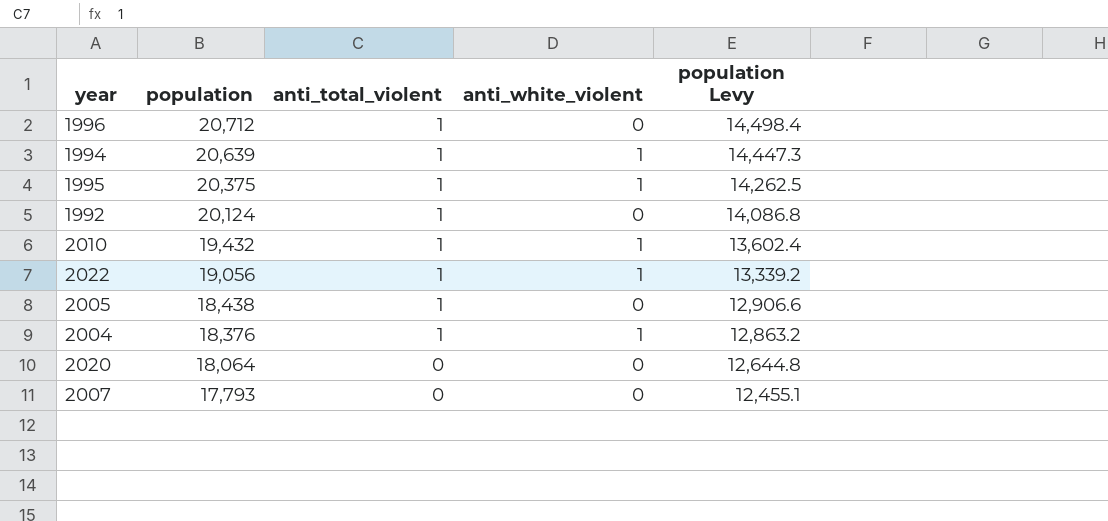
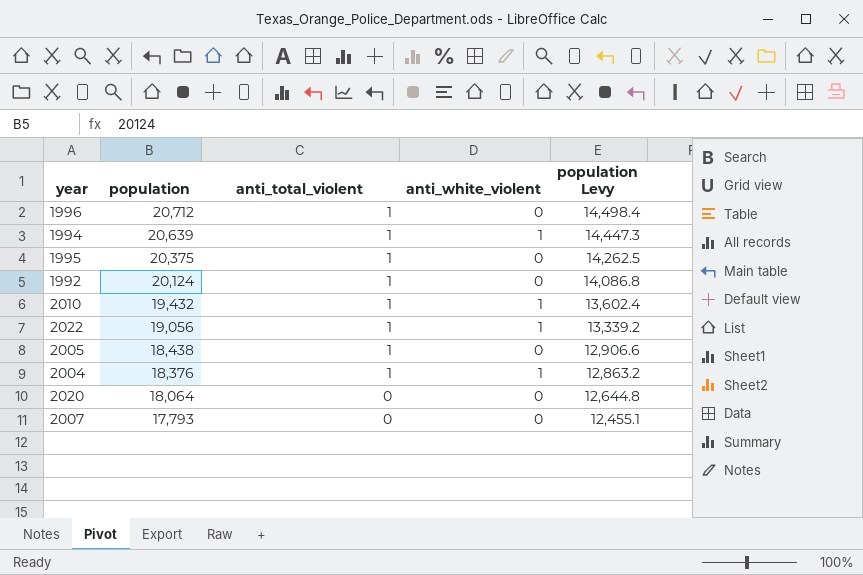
1995 | anti_white_violent: 1 -> 0

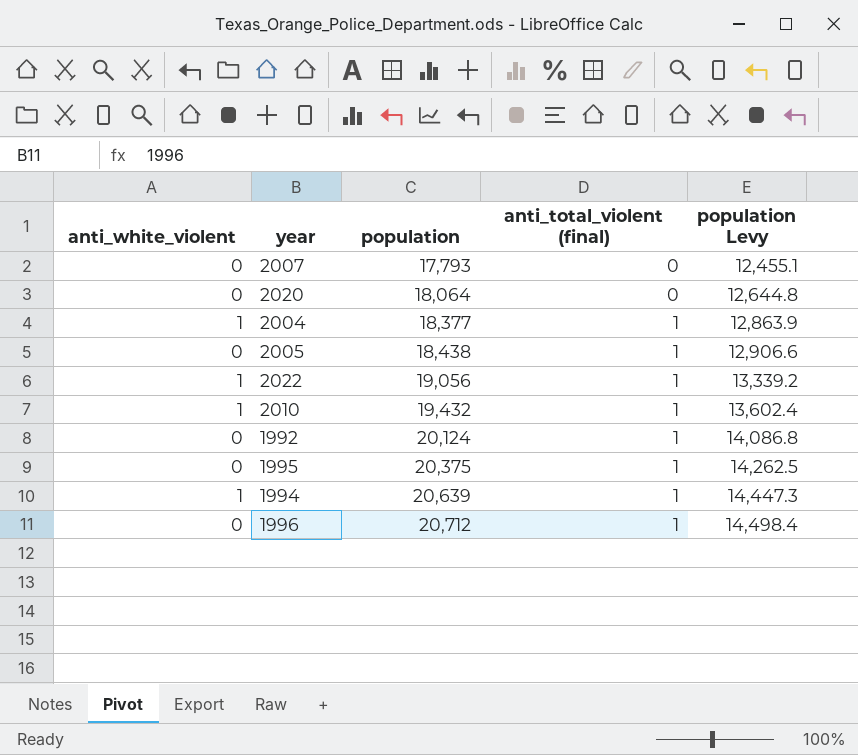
row order: population descending -> population ascending
column anti_white_violent | position: 4 -> 1
column name: anti_total_violent -> anti_total_violent (final)
2004 | population: 18,376 -> 18,377
2004 | population Levy: 12,863.2 -> 12,863.9

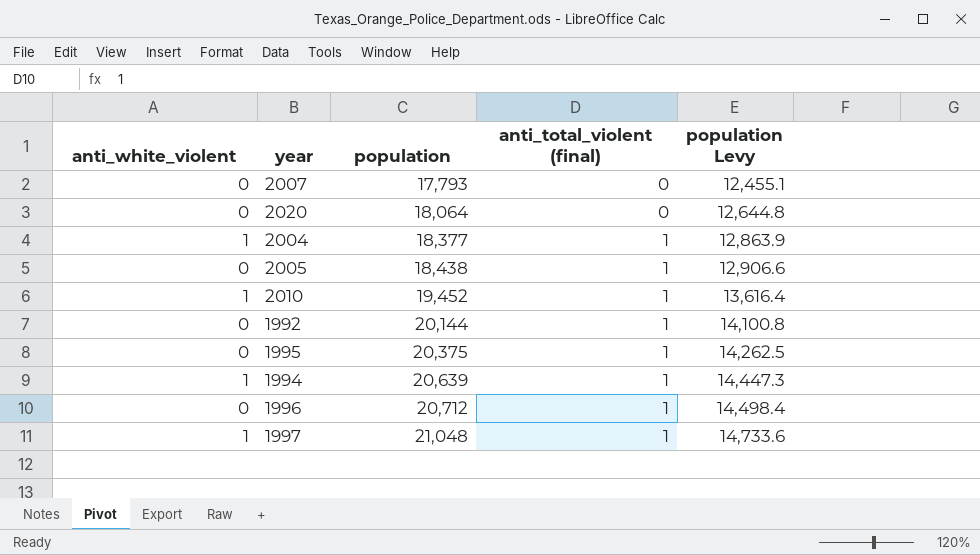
row 2022: 1 | 19,056 | 1 | 13,339.2 -> none
2010 | population: 19,432 -> 19,452
2010 | population Levy: 13,602.4 -> 13,616.4
1992 | population: 20,124 -> 20,144
1992 | population Levy: 14,086.8 -> 14,100.8
row 1997: none -> 1 | 21,048 | 1 | 14,733.6

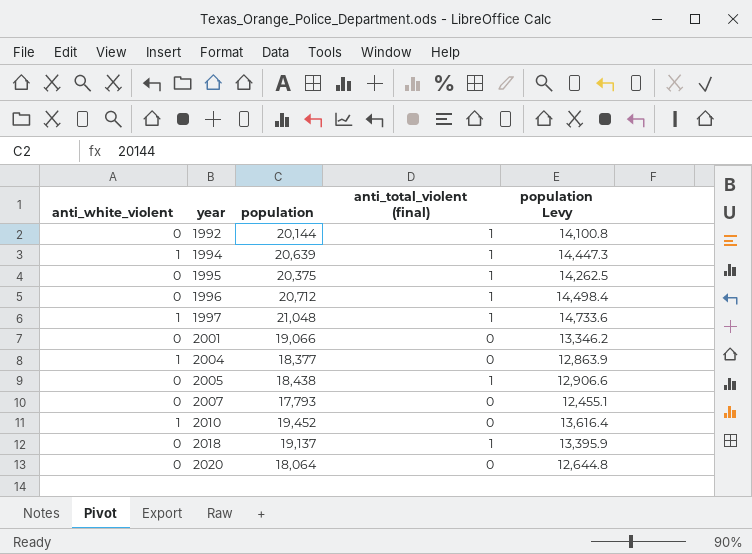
row order: population ascending -> year ascending
row 2001: none -> 0 | 19,066 | 0 | 13,346.2
2004 | anti_total_violent (final): 1 -> 0
2010 | anti_total_violent (final): 1 -> 0
row 2018: none -> 0 | 19,137 | 1 | 13,395.9

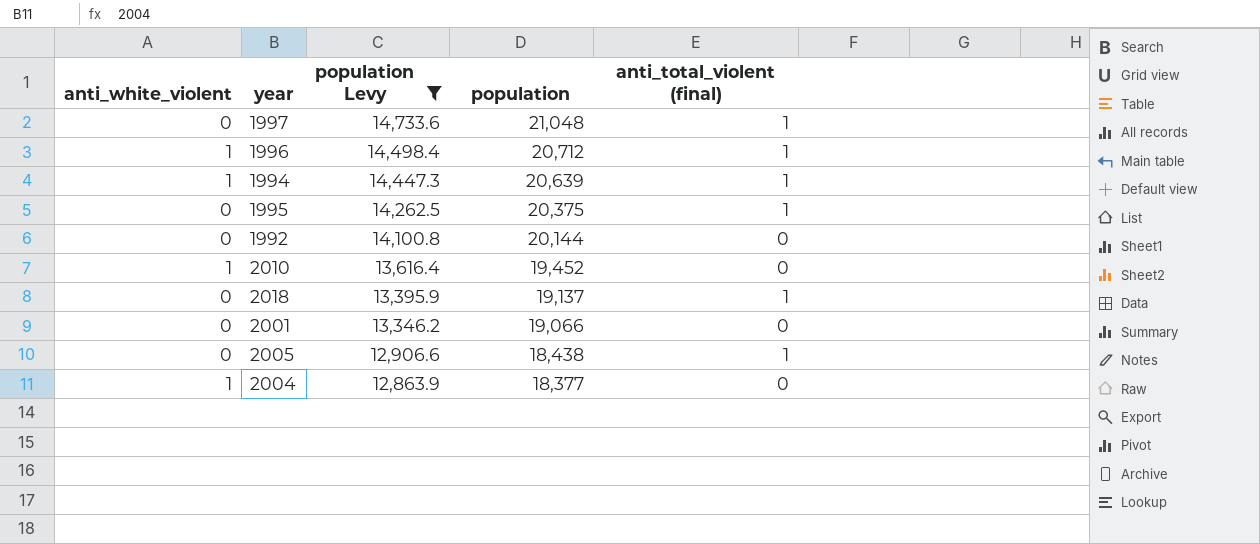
filter: none -> population Levy >= 12,863.9
row order: year ascending -> population Levy descending
column population Levy | position: 5 -> 3
1997 | anti_white_violent: 1 -> 0
1996 | anti_white_violent: 0 -> 1
1992 | anti_total_violent (final): 1 -> 0

